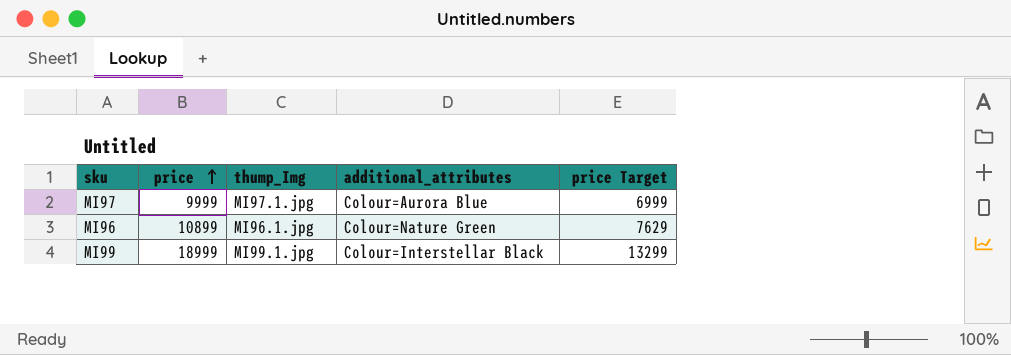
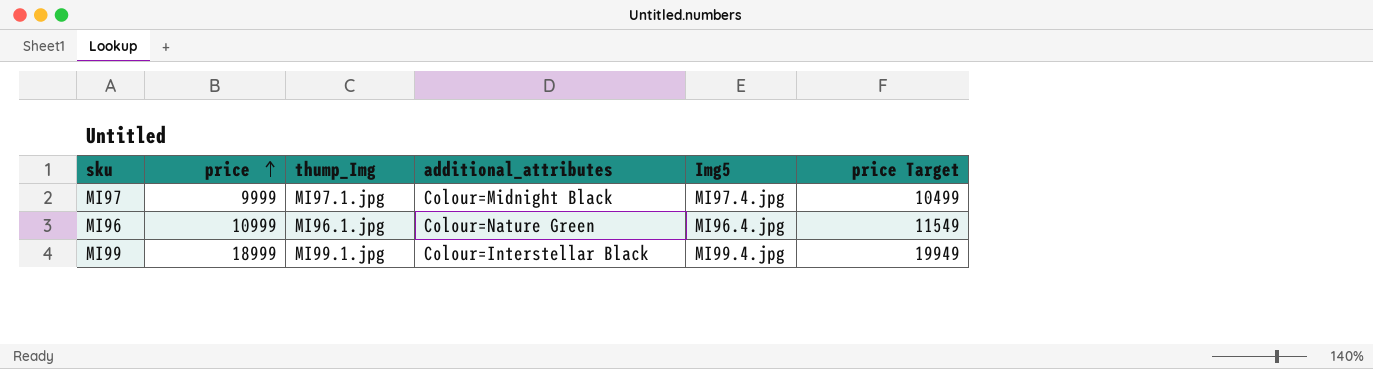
column Img5 | position: none -> 5
column price Target | formula: [price] * 0.7 -> [price] * 1.05
MI97 | additional_attributes: Colour=Aurora Blue -> Colour=Midnight Black
MI96 | price: 10899 -> 10999

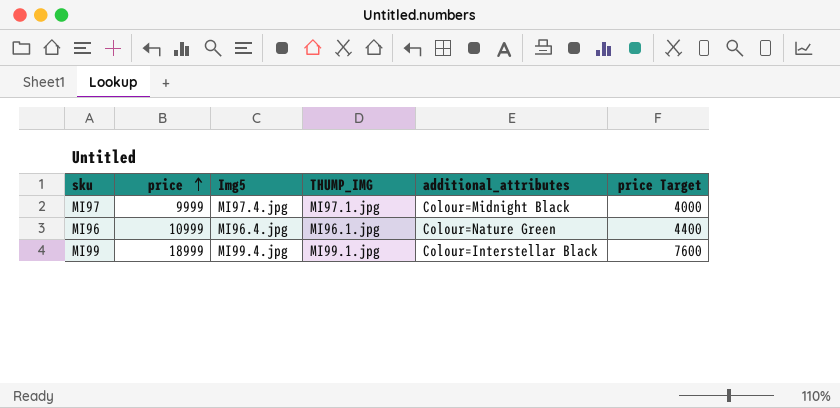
column Img5 | position: 5 -> 3
column name: thump_Img -> THUMP_IMG
column price Target | formula: [price] * 1.05 -> [price] * 0.4

